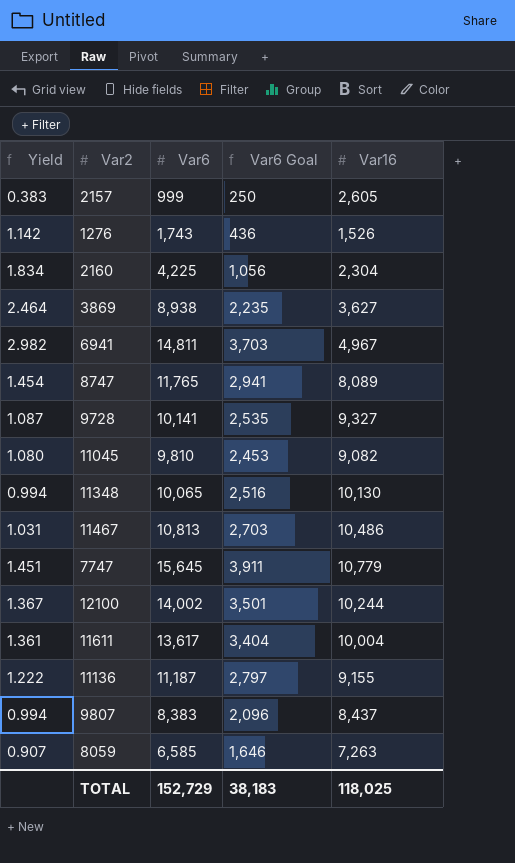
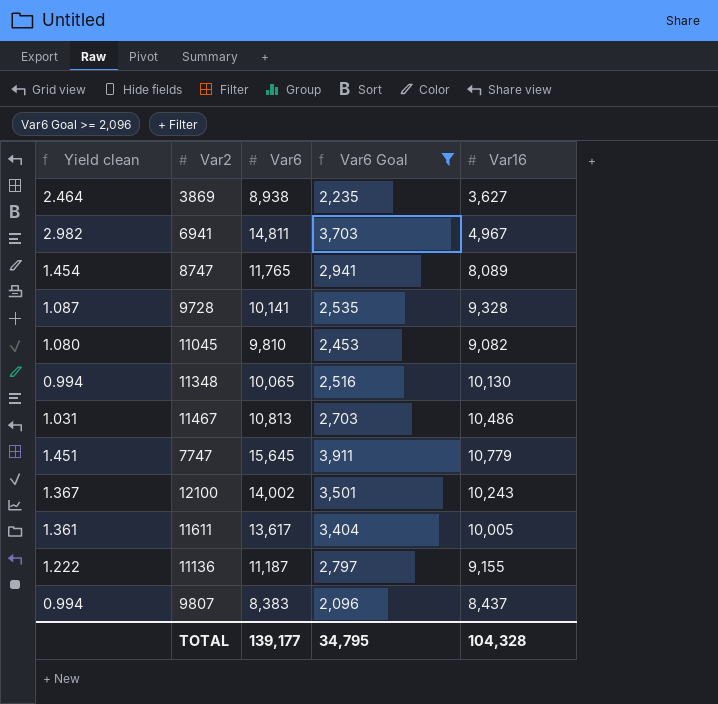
filter: none -> Var6 Goal >= 2,096
column name: Yield -> Yield clean
9728 | Var16: 9,327 -> 9,328
12100 | Var16: 10,244 -> 10,243
11611 | Var16: 10,004 -> 10,005
TOTAL | Var6: 152,729 -> 139,177
TOTAL | Var6 Goal: 38,183 -> 34,795
TOTAL | Var16: 118,025 -> 104,328

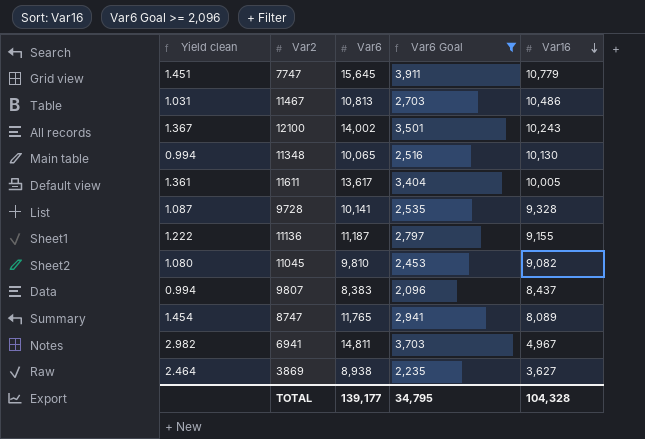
row order: none -> Var16 descending

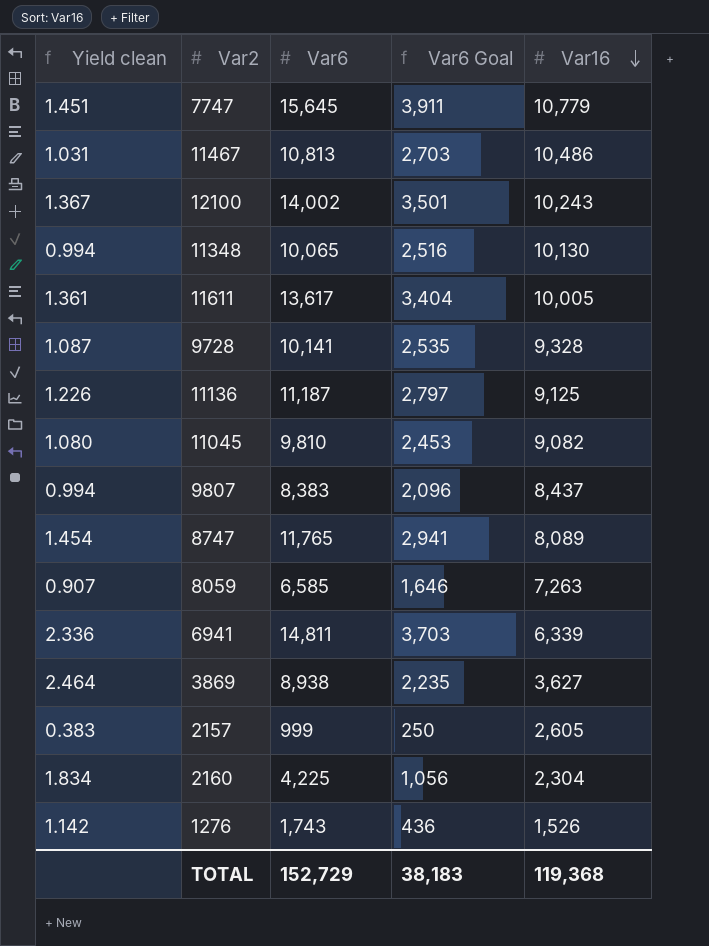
filter: Var6 Goal >= 2,096 -> none
11136 | Yield clean: 1.222 -> 1.226
11136 | Var16: 9,155 -> 9,125
6941 | Yield clean: 2.982 -> 2.336
6941 | Var16: 4,967 -> 6,339
TOTAL | Var6: 139,177 -> 152,729
TOTAL | Var6 Goal: 34,795 -> 38,183
TOTAL | Var16: 104,328 -> 119,368

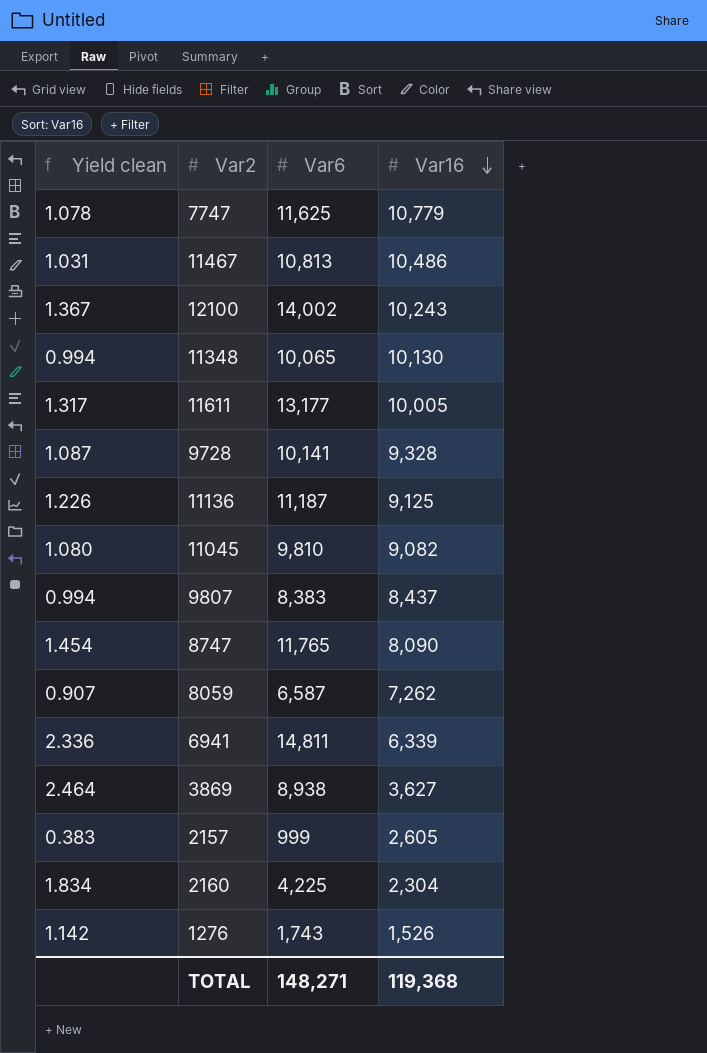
column Var6 Goal | formula: [Var6] * 0.25 -> none
7747 | Yield clean: 1.451 -> 1.078
7747 | Var6: 15,645 -> 11,625
11611 | Yield clean: 1.361 -> 1.317
11611 | Var6: 13,617 -> 13,177
8747 | Var16: 8,089 -> 8,090
8059 | Var6: 6,585 -> 6,587
8059 | Var16: 7,263 -> 7,262
TOTAL | Var6: 152,729 -> 148,271

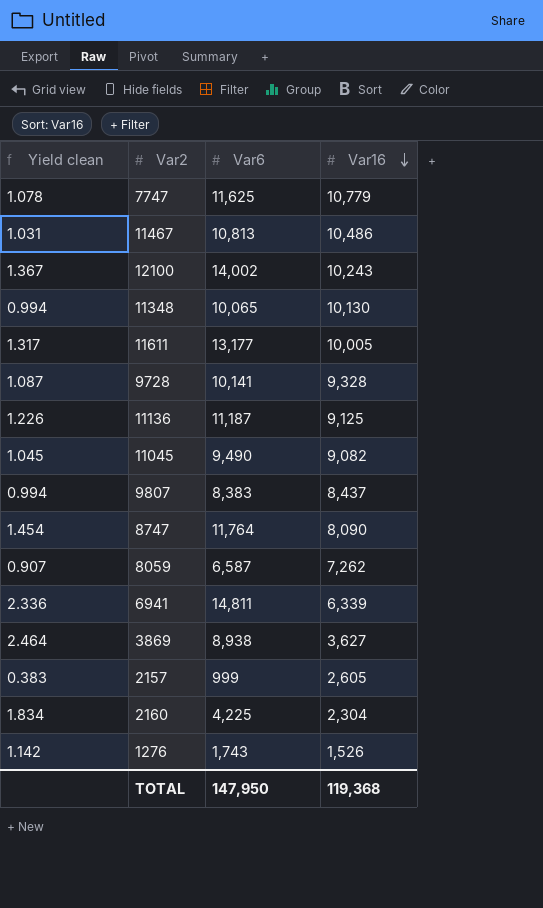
11045 | Yield clean: 1.080 -> 1.045
11045 | Var6: 9,810 -> 9,490
8747 | Var6: 11,765 -> 11,764
TOTAL | Var6: 148,271 -> 147,950

